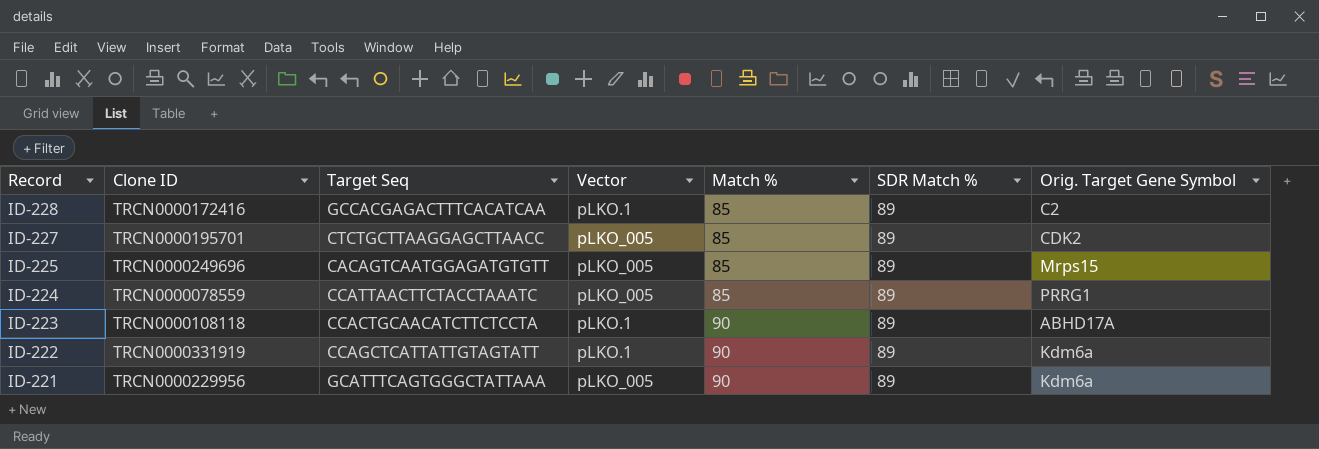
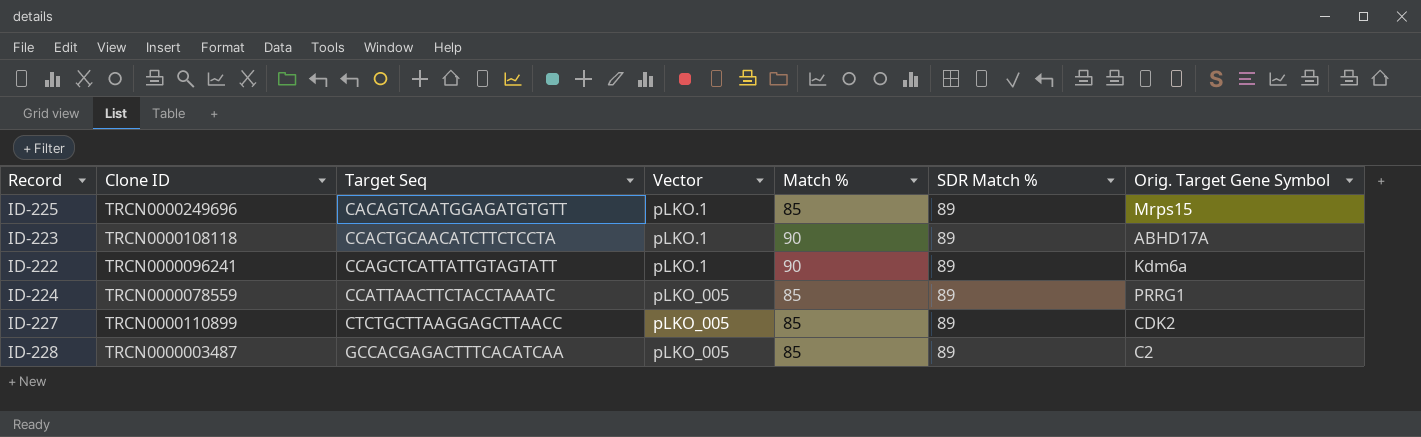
row order: Record descending -> Target Seq ascending
row ID-221: TRCN0000229956 | GCATTTCAGTGGGCTATTAAA | pLKO_005 | 90 | 89 | Kdm6a -> none
ID-225 | Vector: pLKO_005 -> pLKO.1
ID-222 | Clone ID: TRCN0000331919 -> TRCN0000096241
ID-227 | Clone ID: TRCN0000195701 -> TRCN0000110899
ID-228 | Clone ID: TRCN0000172416 -> TRCN0000003487
ID-228 | Vector: pLKO.1 -> pLKO_005

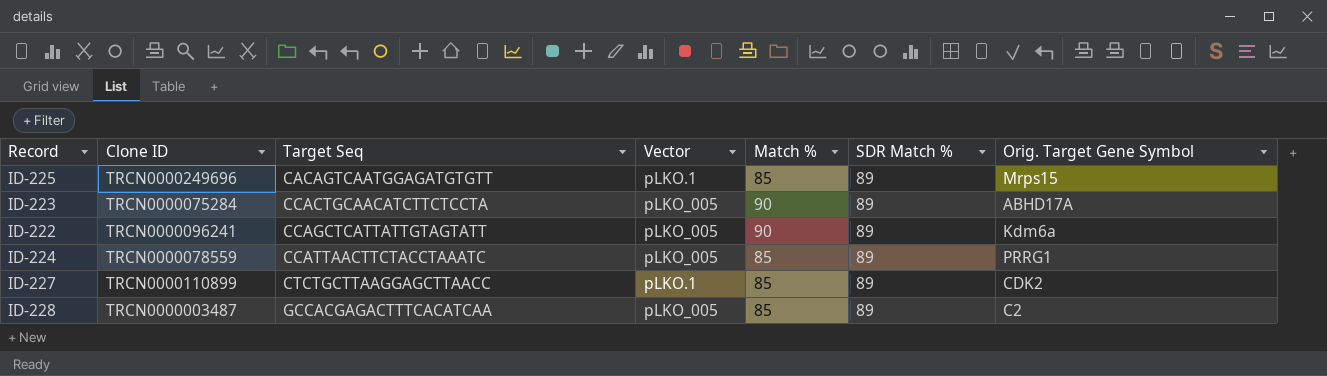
ID-223 | Clone ID: TRCN0000108118 -> TRCN0000075284
ID-223 | Vector: pLKO.1 -> pLKO_005
ID-222 | Vector: pLKO.1 -> pLKO_005
ID-227 | Vector: pLKO_005 -> pLKO.1

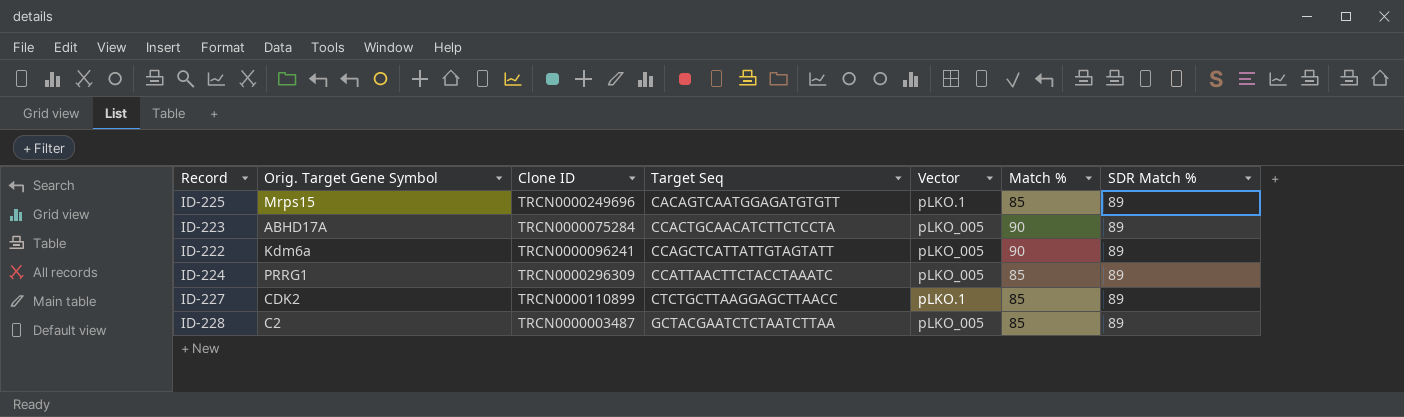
column Orig. Target Gene Symbol | position: 7 -> 2
ID-224 | Clone ID: TRCN0000078559 -> TRCN0000296309
ID-228 | Target Seq: GCCACGAGACTTTCACATCAA -> GCTACGAATCTCTAATCTTAA

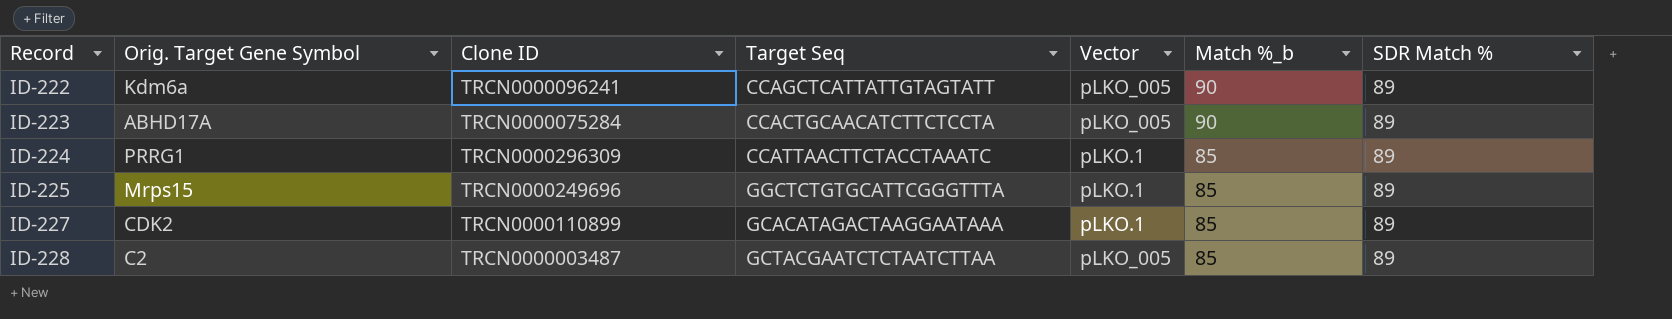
row order: Target Seq ascending -> Record ascending
column name: Match % -> Match %_b
ID-224 | Vector: pLKO_005 -> pLKO.1
ID-225 | Target Seq: CACAGTCAATGGAGATGTGTT -> GGCTCTGTGCATTCGGGTTTA
ID-227 | Target Seq: CTCTGCTTAAGGAGCTTAACC -> GCACATAGACTAAGGAATAAA

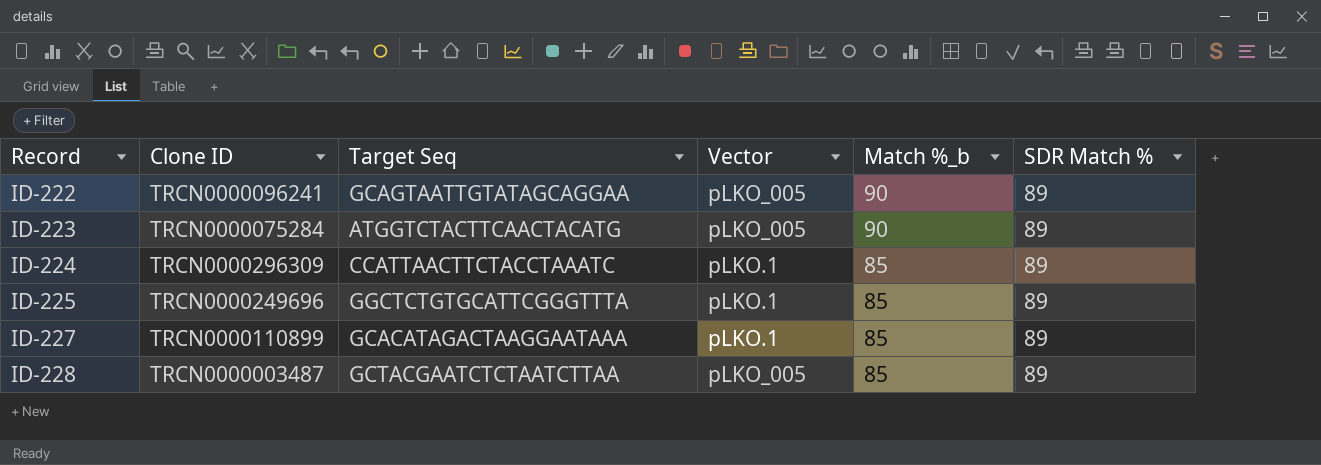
column Orig. Target Gene Symbol | position: 2 -> none
ID-222 | Target Seq: CCAGCTCATTATTGTAGTATT -> GCAGTAATTGTATAGCAGGAA
ID-223 | Target Seq: CCACTGCAACATCTTCTCCTA -> ATGGTCTACTTCAACTACATG

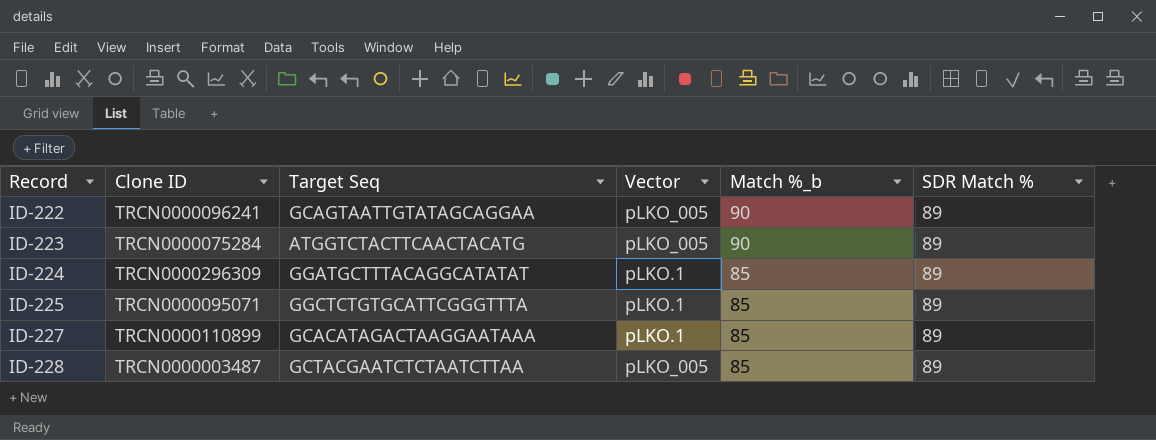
ID-224 | Target Seq: CCATTAACTTCTACCTAAATC -> GGATGCTTTACAGGCATATAT
ID-225 | Clone ID: TRCN0000249696 -> TRCN0000095071

